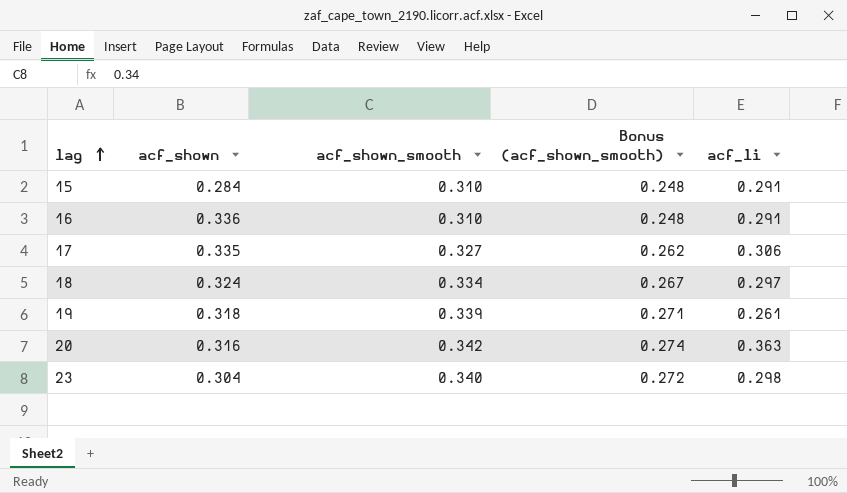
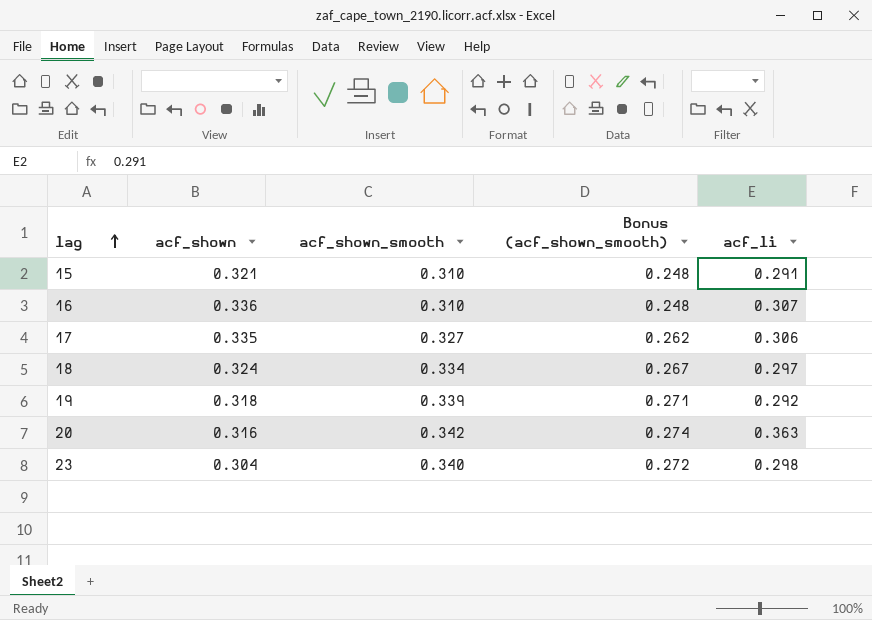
15 | acf_shown: 0.284 -> 0.321
16 | acf_li: 0.291 -> 0.307
19 | acf_li: 0.261 -> 0.292

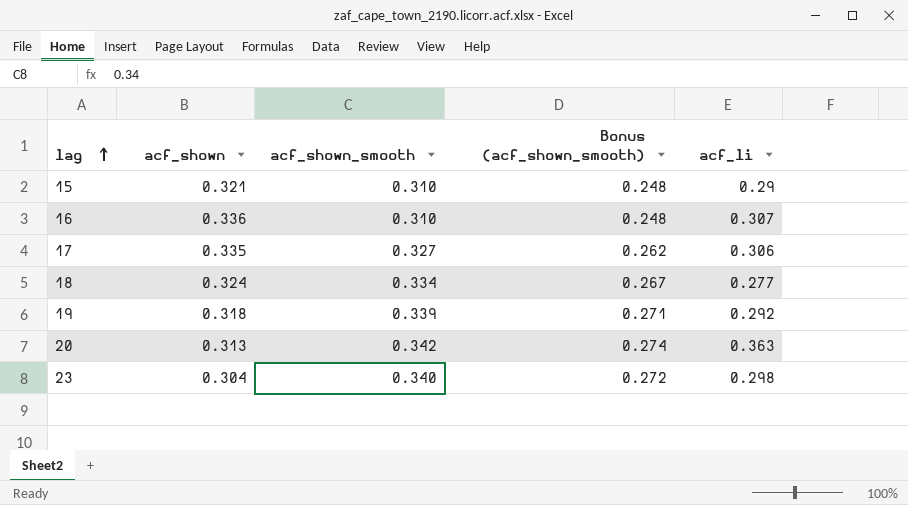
15 | acf_li: 0.291 -> 0.29
18 | acf_li: 0.297 -> 0.277
20 | acf_shown: 0.316 -> 0.313

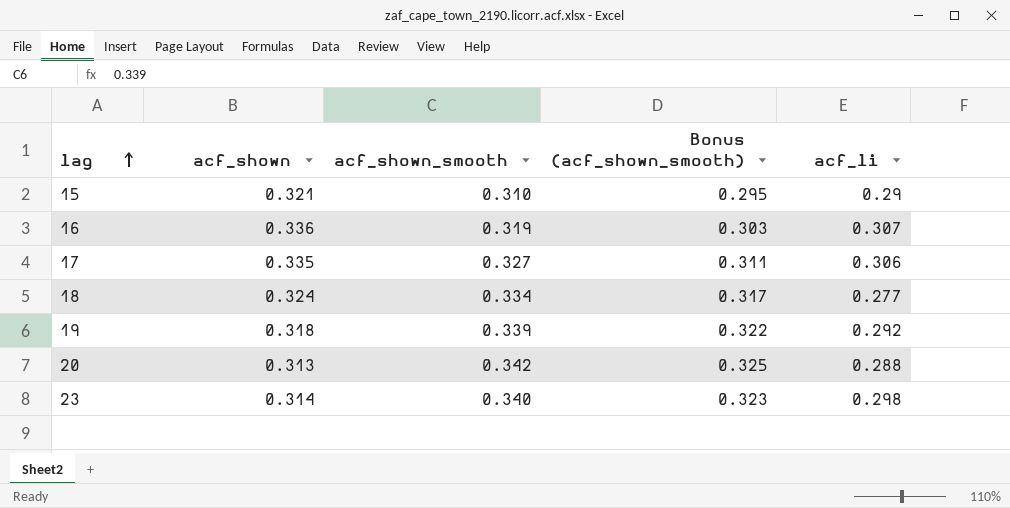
column Bonus (acf_shown_smooth) | formula: [acf_shown_smooth] * 0.8 -> [acf_shown_smooth] * 0.95
16 | acf_shown_smooth: 0.310 -> 0.319
20 | acf_li: 0.363 -> 0.288
23 | acf_shown: 0.304 -> 0.314

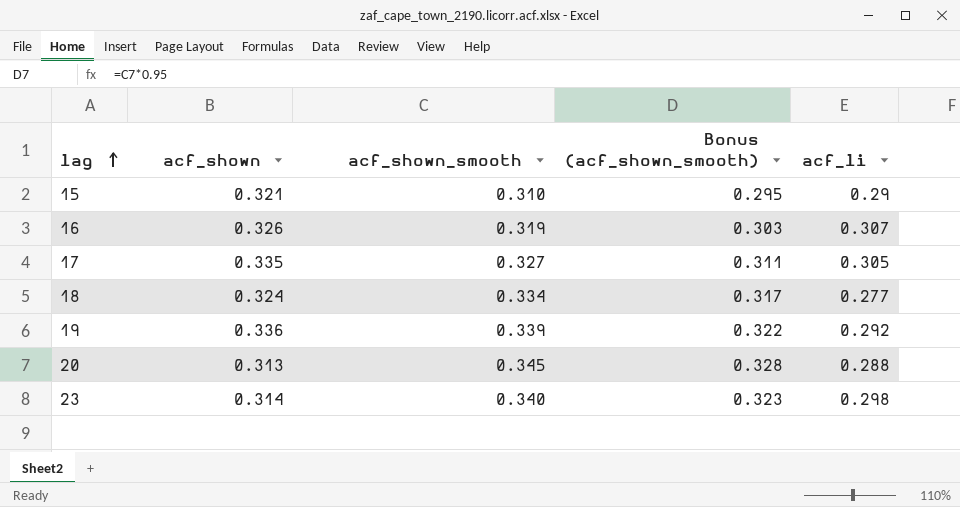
16 | acf_shown: 0.336 -> 0.326
17 | acf_li: 0.306 -> 0.305
19 | acf_shown: 0.318 -> 0.336
20 | acf_shown_smooth: 0.342 -> 0.345
20 | Bonus (acf_shown_smooth): 0.325 -> 0.328

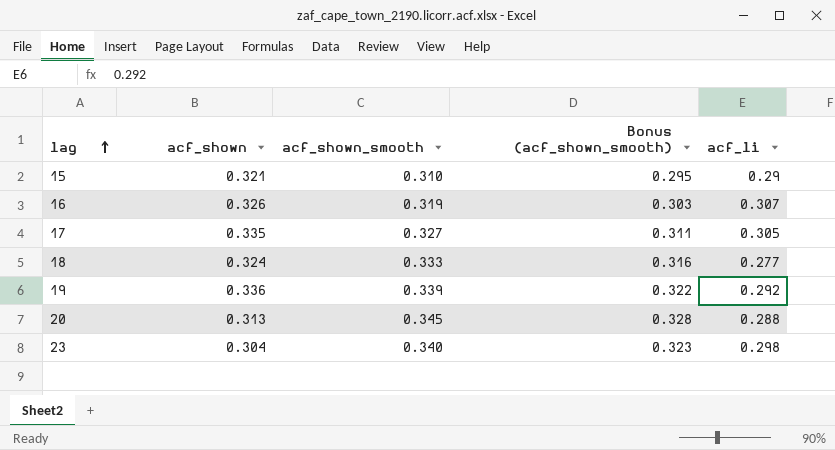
18 | acf_shown_smooth: 0.334 -> 0.333
18 | Bonus (acf_shown_smooth): 0.317 -> 0.316
23 | acf_shown: 0.314 -> 0.304

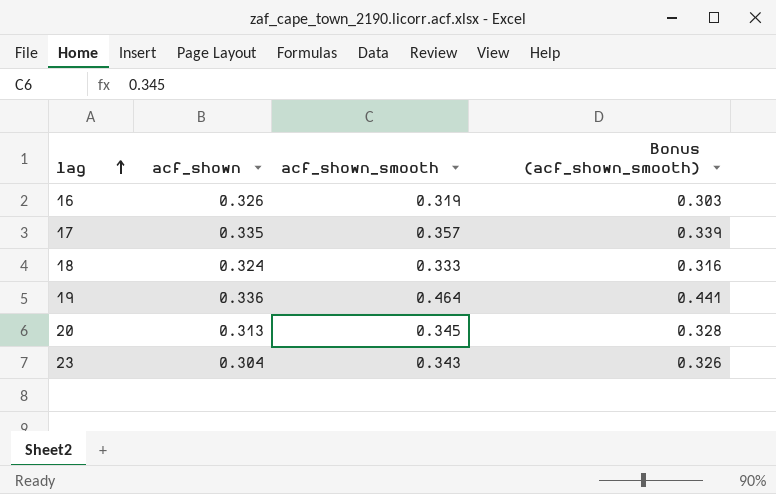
column acf_li | position: 5 -> none
row 15: 0.321 | 0.310 | 0.295 | 0.29 -> none
17 | acf_shown_smooth: 0.327 -> 0.357
17 | Bonus (acf_shown_smooth): 0.311 -> 0.339
19 | acf_shown_smooth: 0.339 -> 0.464
19 | Bonus (acf_shown_smooth): 0.322 -> 0.441
23 | acf_shown_smooth: 0.340 -> 0.343
23 | Bonus (acf_shown_smooth): 0.323 -> 0.326

